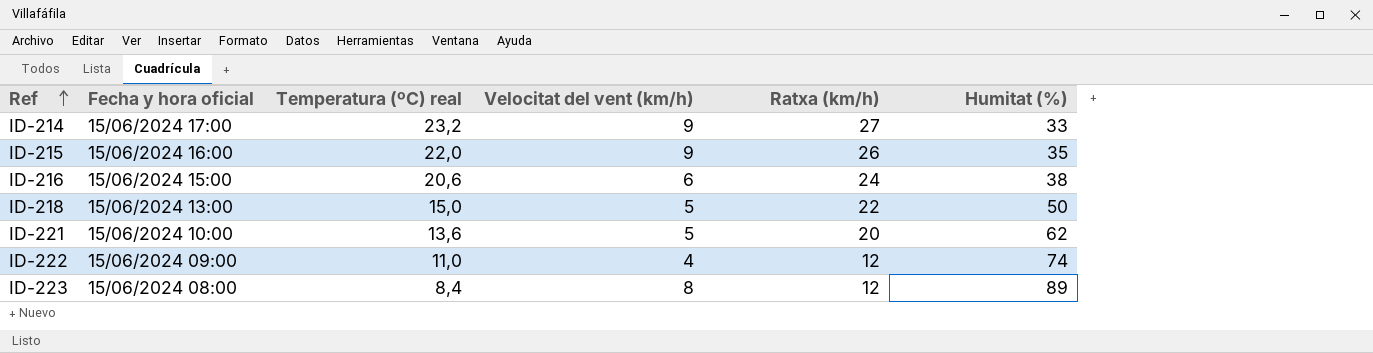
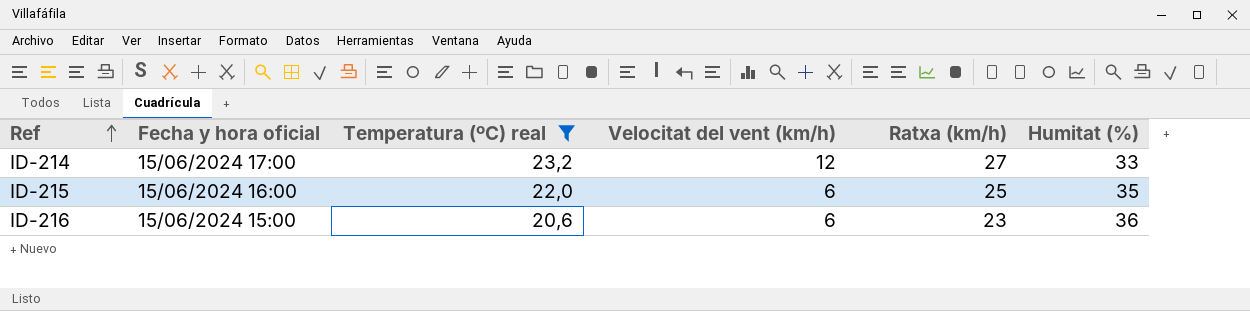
filter: none -> Temperatura (ºC) real >= 20,6
ID-214 | Velocitat del vent (km/h): 9 -> 12
ID-215 | Velocitat del vent (km/h): 9 -> 6
ID-215 | Ratxa (km/h): 26 -> 25
ID-216 | Ratxa (km/h): 24 -> 23
ID-216 | Humitat (%): 38 -> 36

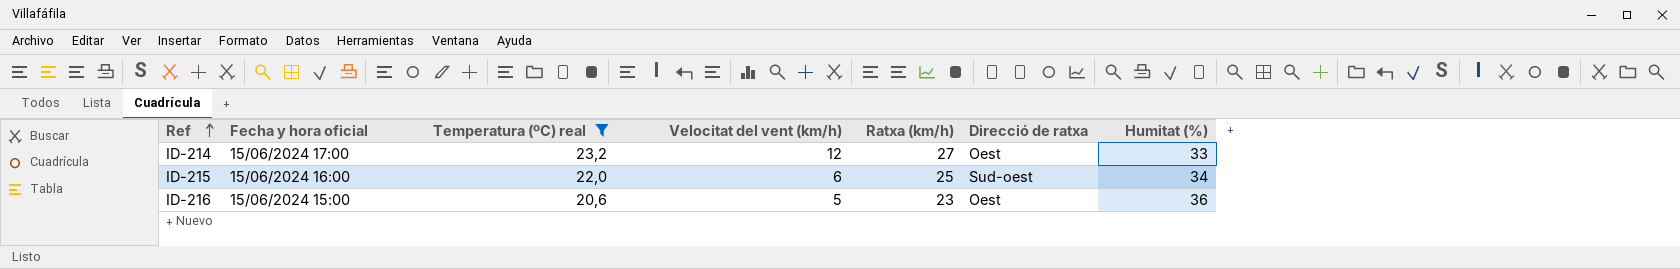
column Direcció de ratxa | position: none -> 6
ID-215 | Humitat (%): 35 -> 34
ID-216 | Velocitat del vent (km/h): 6 -> 5

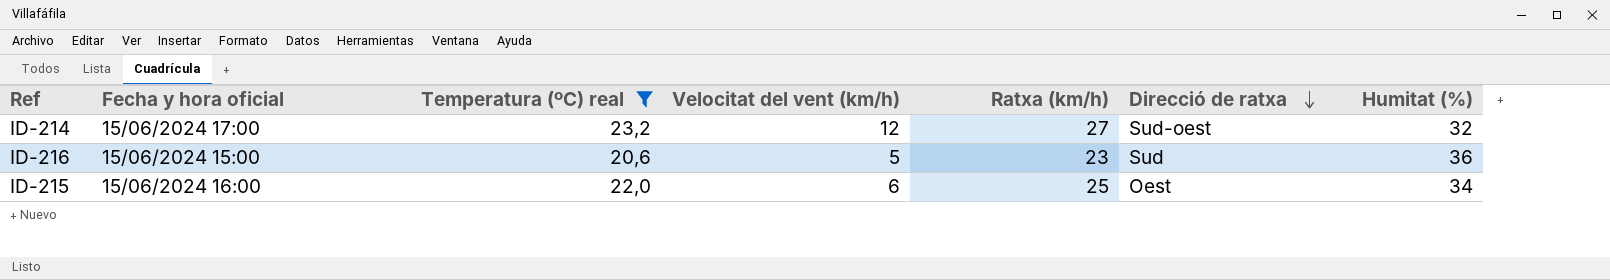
row order: Ref ascending -> Direcció de ratxa descending
ID-214 | Direcció de ratxa: Oest -> Sud-oest
ID-214 | Humitat (%): 33 -> 32
ID-216 | Direcció de ratxa: Oest -> Sud
ID-215 | Direcció de ratxa: Sud-oest -> Oest

